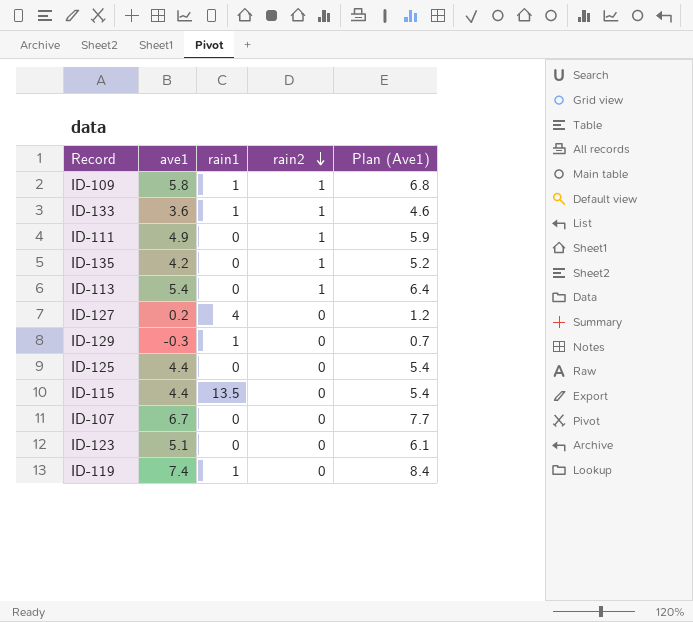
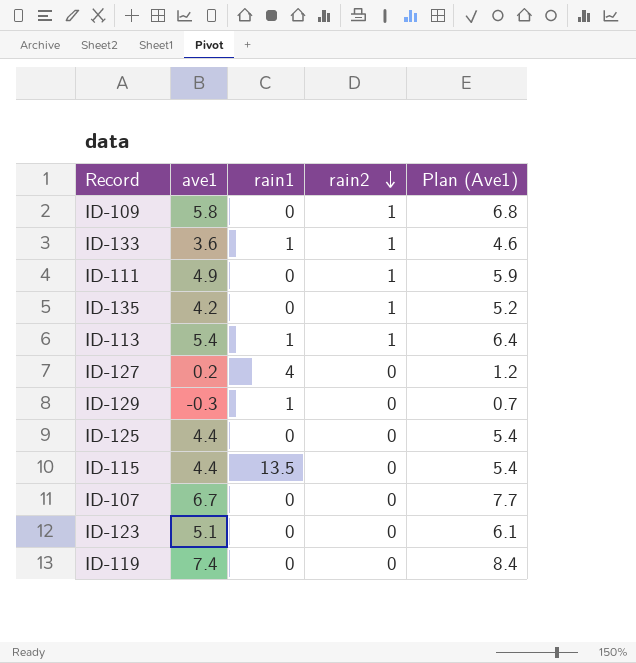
ID-109 | rain1: 1 -> 0
ID-113 | rain1: 0 -> 1
ID-119 | rain1: 1 -> 0

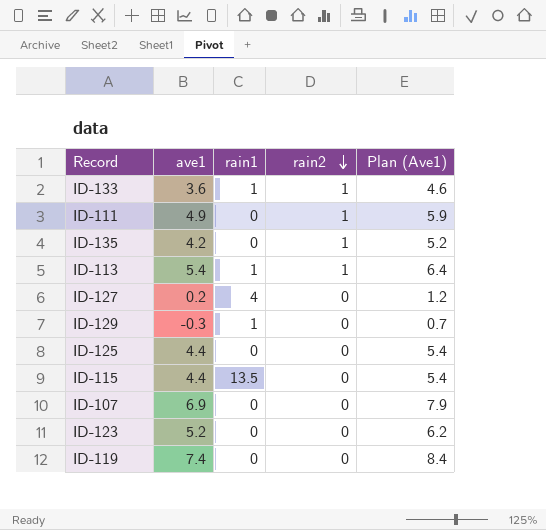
row ID-109: 5.8 | 0 | 1 | 6.8 -> none
ID-107 | ave1: 6.7 -> 6.9
ID-107 | Plan (Ave1): 7.7 -> 7.9
ID-123 | ave1: 5.1 -> 5.2
ID-123 | Plan (Ave1): 6.1 -> 6.2

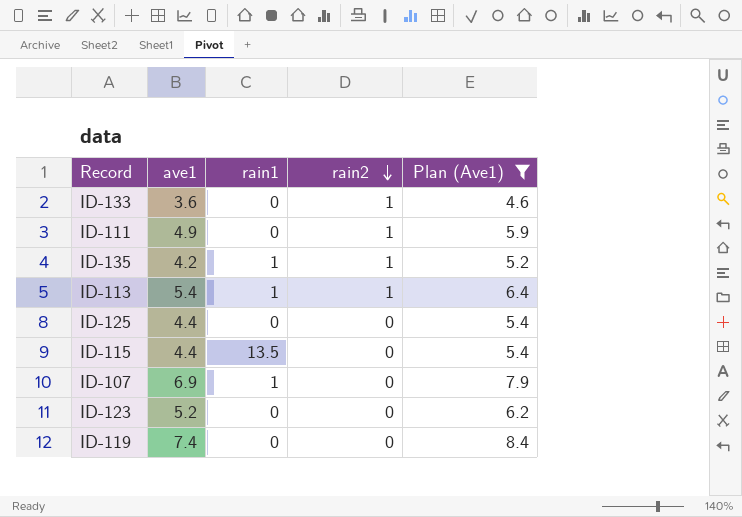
filter: none -> Plan (Ave1) >= 4.6
ID-133 | rain1: 1 -> 0
ID-135 | rain1: 0 -> 1
ID-107 | rain1: 0 -> 1

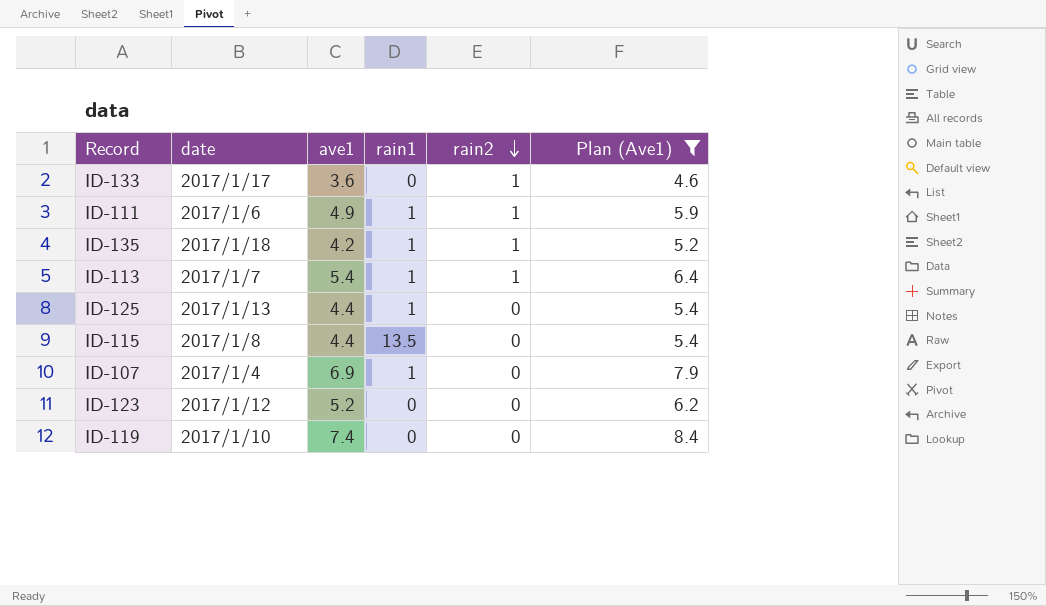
column date | position: none -> 2
ID-111 | rain1: 0 -> 1
ID-125 | rain1: 0 -> 1

